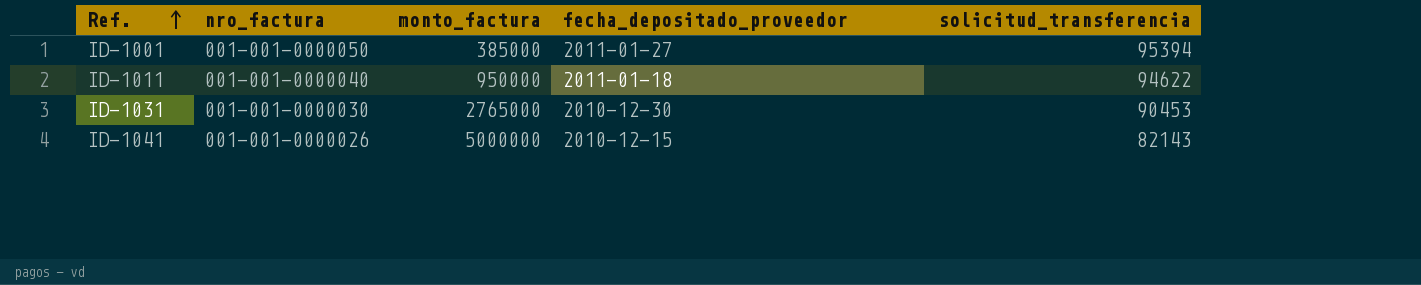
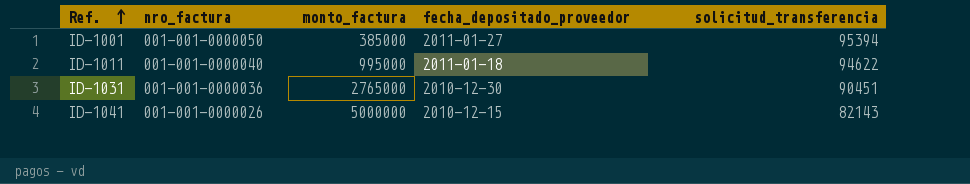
ID-1011 | monto_factura: 950000 -> 995000
ID-1031 | nro_factura: 001-001-0000030 -> 001-001-0000036
ID-1031 | solicitud_transferencia: 90453 -> 90451

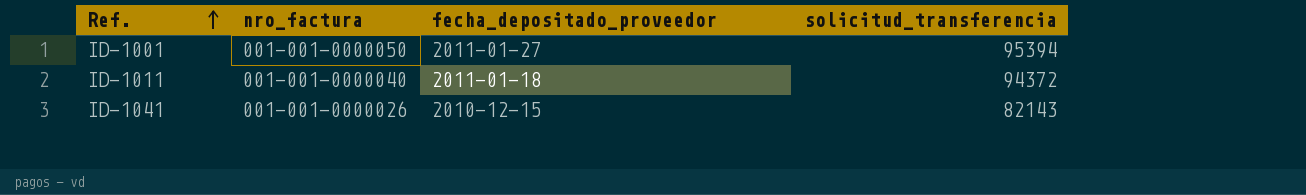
column monto_factura | position: 3 -> none
row ID-1031: 001-001-0000036 | 2765000 | 2010-12-30 | 90451 -> none
ID-1011 | solicitud_transferencia: 94622 -> 94372

